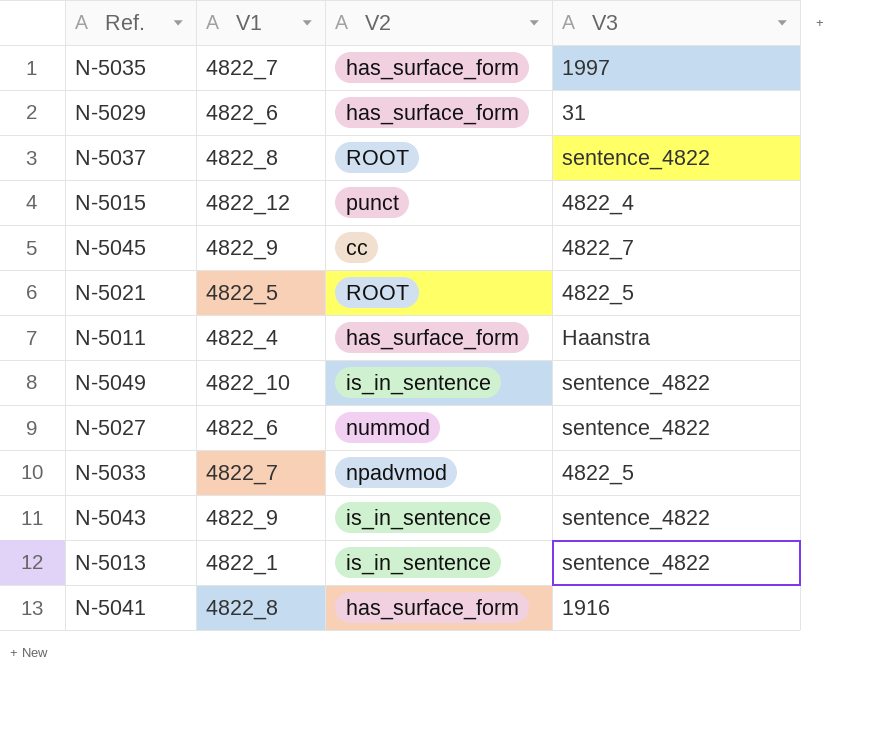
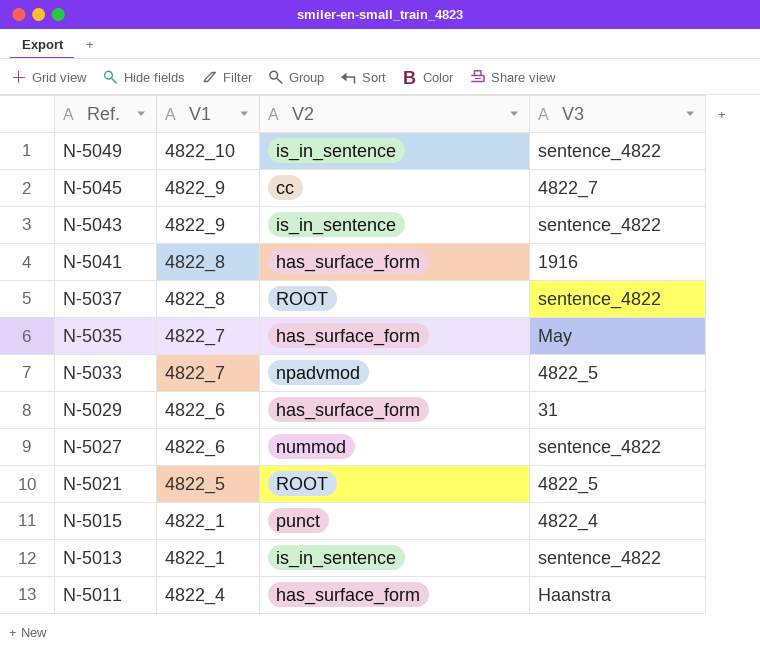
row order: none -> Ref. descending
N-5035 | V3: 1997 -> May
N-5015 | V1: 4822_12 -> 4822_1

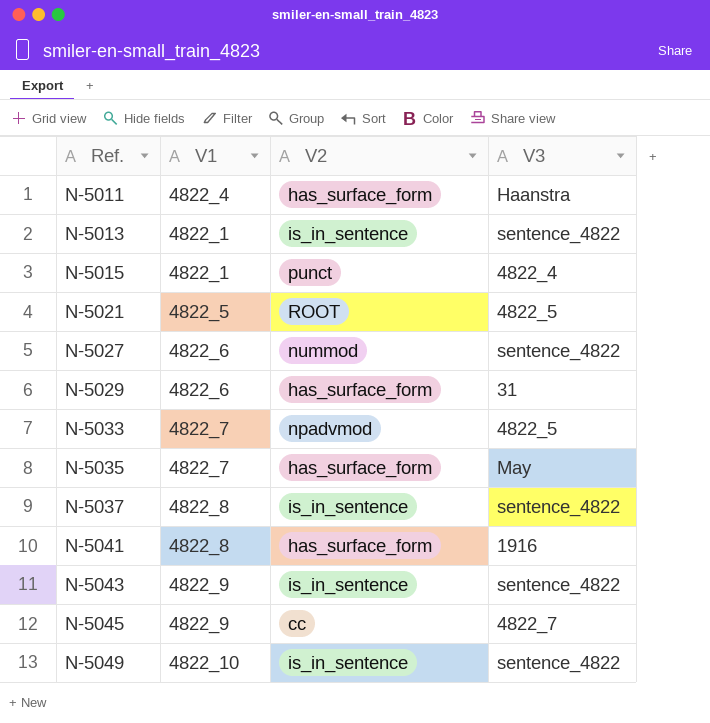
row order: Ref. descending -> Ref. ascending
N-5037 | V2: ROOT -> is_in_sentence

